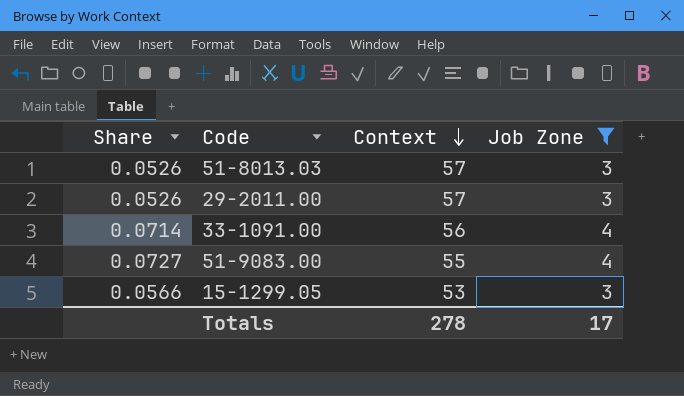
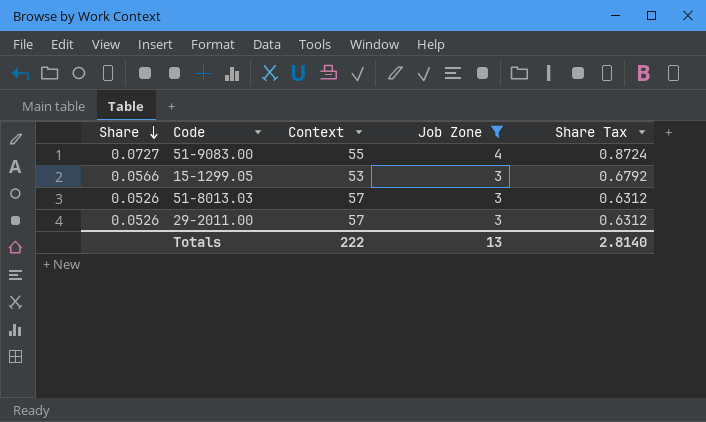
row order: Context descending -> Share descending
column Share Tax | formula: none -> [Share] * 12
row 33-1091.00: 0.0714 | 56 | 4 -> none
Totals | Context: 278 -> 222
Totals | Job Zone: 17 -> 13

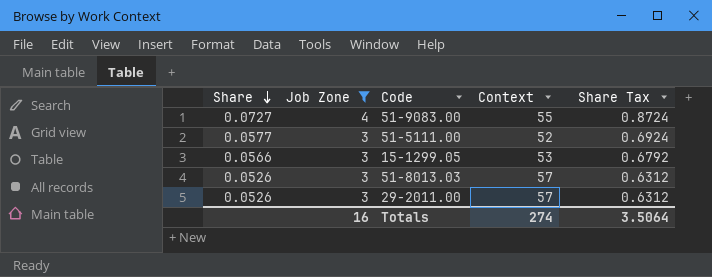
column Job Zone | position: 4 -> 2
row 51-5111.00: none -> 0.0577 | 3 | 52 | 0.6924
Totals | Job Zone: 13 -> 16
Totals | Context: 222 -> 274
Totals | Share Tax: 2.8140 -> 3.5064

